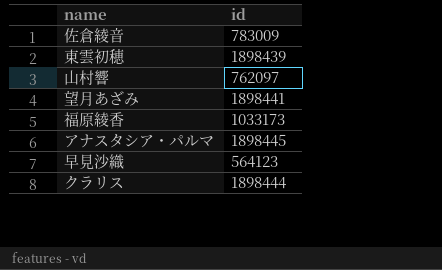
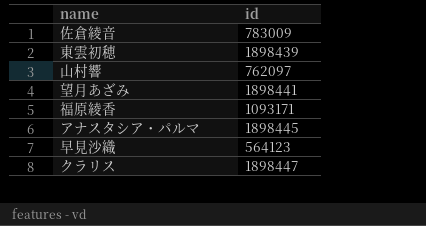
福原綾香 | id: 1033173 -> 1093171
クラリス | id: 1898444 -> 1898447

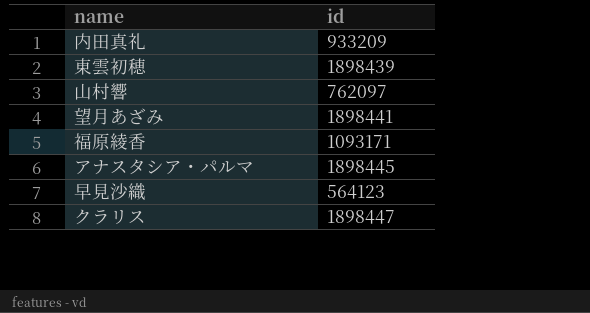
row 佐倉綾音: 783009 -> none
row 内田真礼: none -> 933209

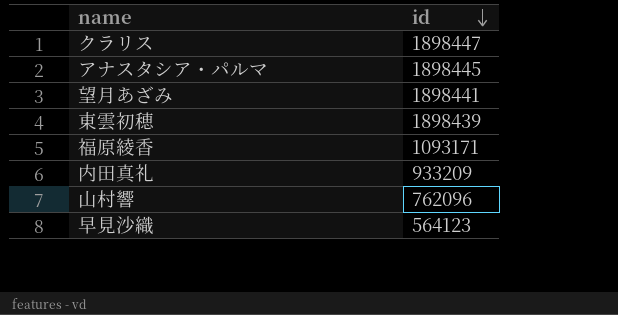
row order: none -> id descending
山村響 | id: 762097 -> 762096

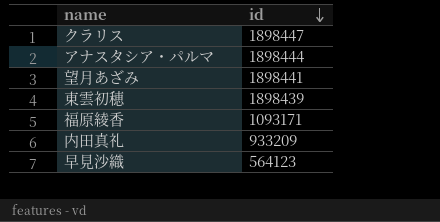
row 山村響: 762096 -> none
アナスタシア・パルマ | id: 1898445 -> 1898444

